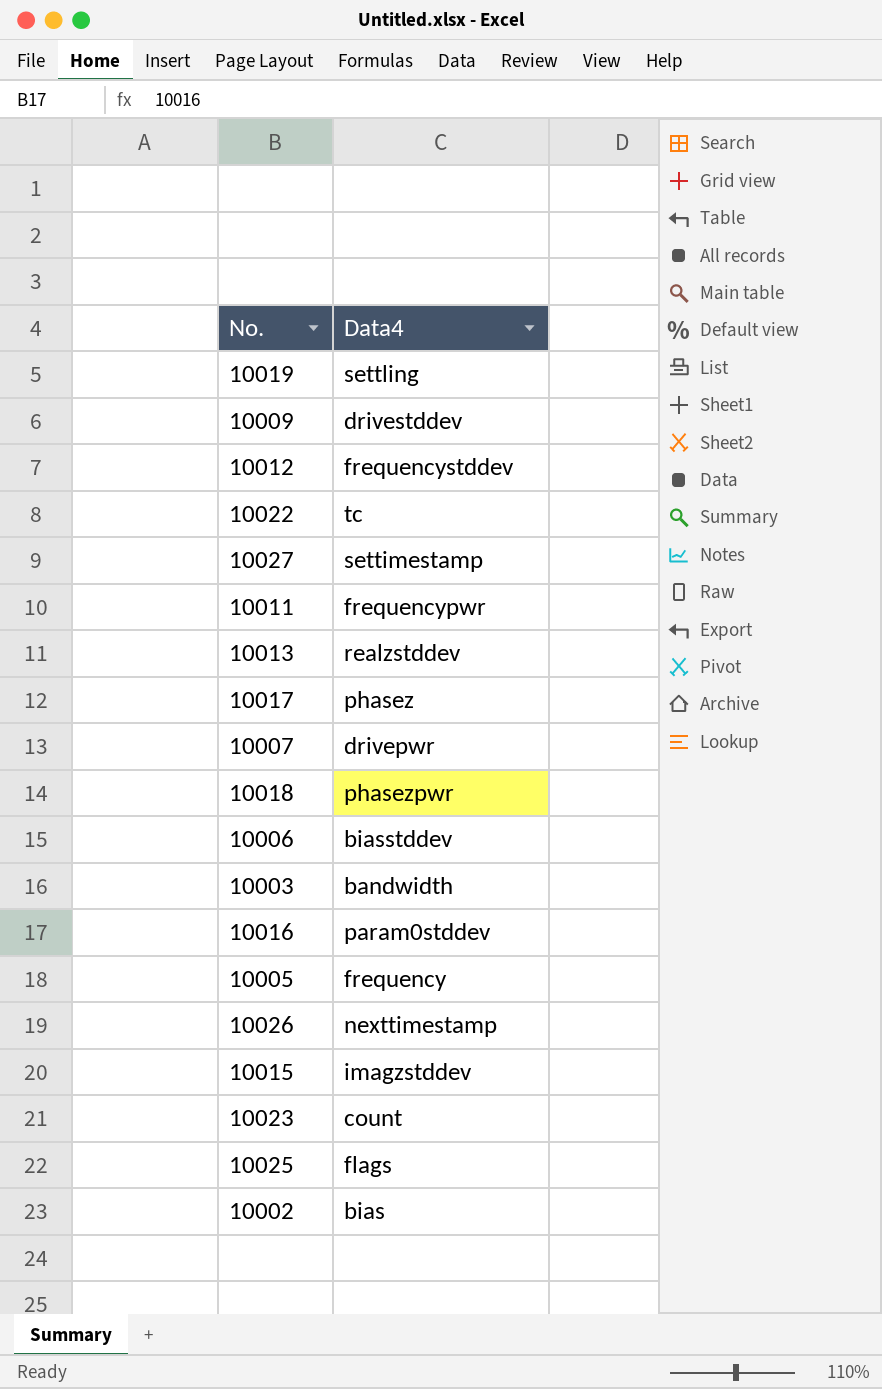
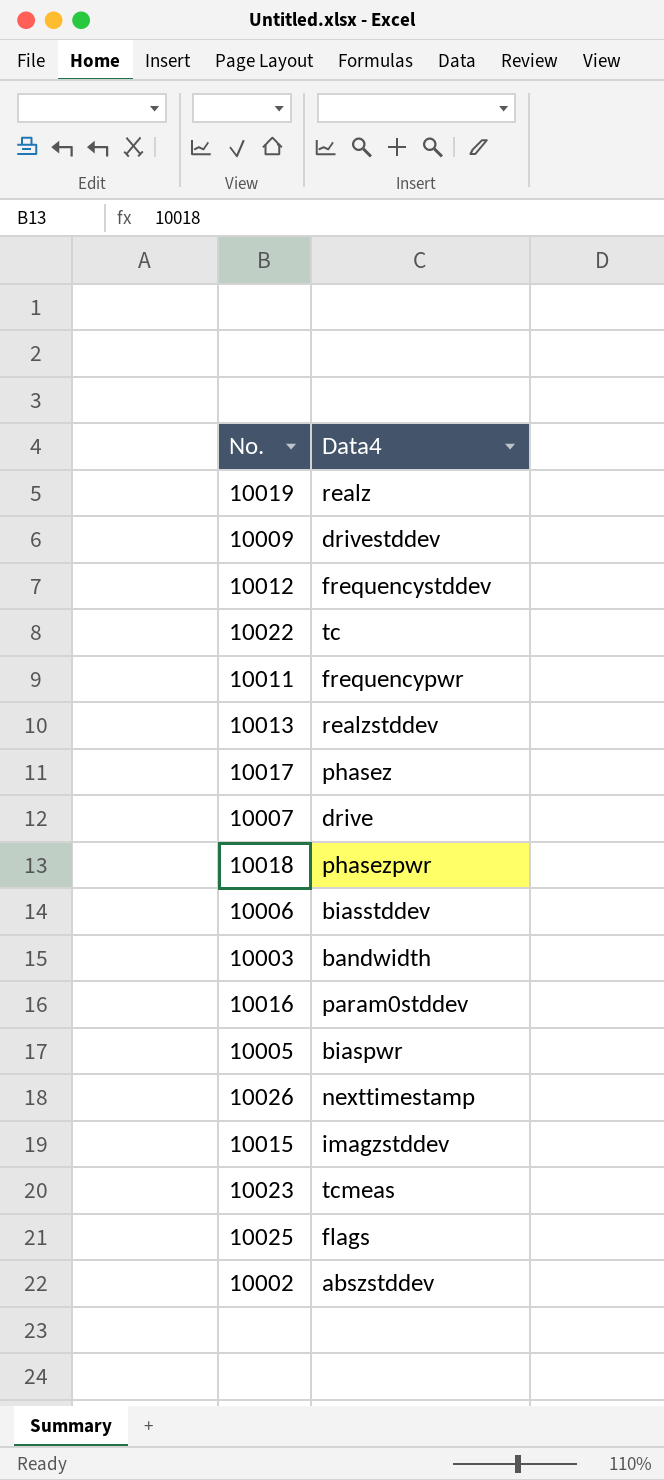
row 10027: settimestamp -> none
10019 | Data4: settling -> realz
10007 | Data4: drivepwr -> drive
10005 | Data4: frequency -> biaspwr
10023 | Data4: count -> tcmeas
10002 | Data4: bias -> abszstddev

